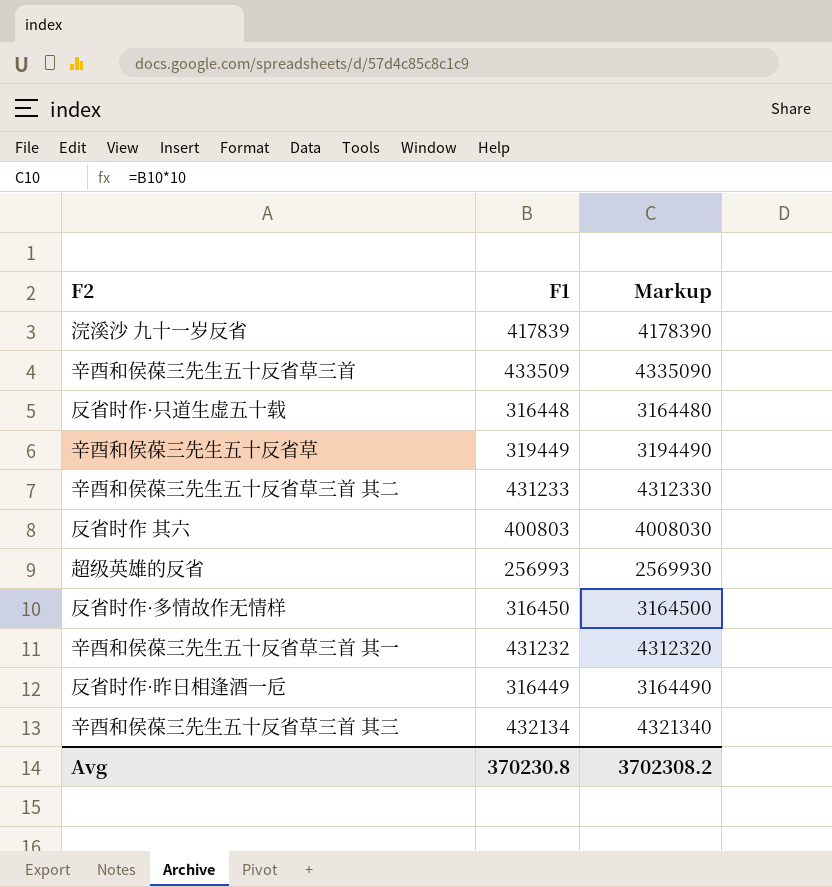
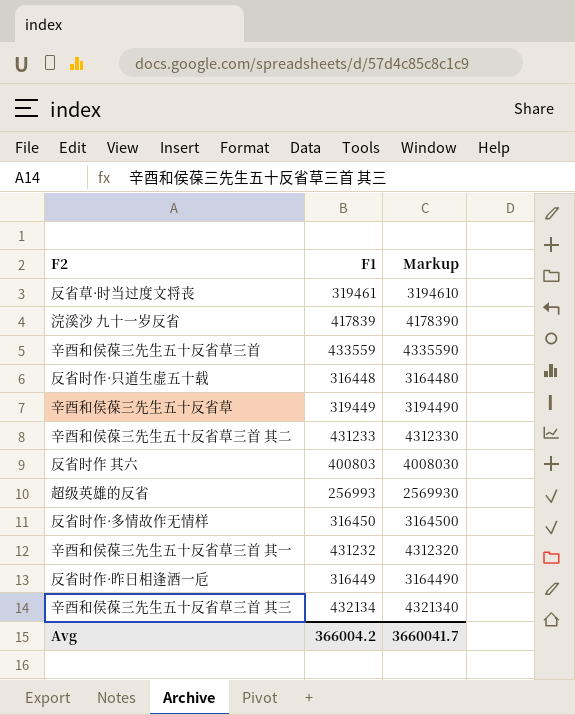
row 反省草·时当过度文将丧: none -> 319461 | 3194610
辛酉和侯葆三先生五十反省草三首 | F1: 433509 -> 433559
辛酉和侯葆三先生五十反省草三首 | Markup: 4335090 -> 4335590
Avg | F1: 370230.8 -> 366004.2
Avg | Markup: 3702308.2 -> 3660041.7

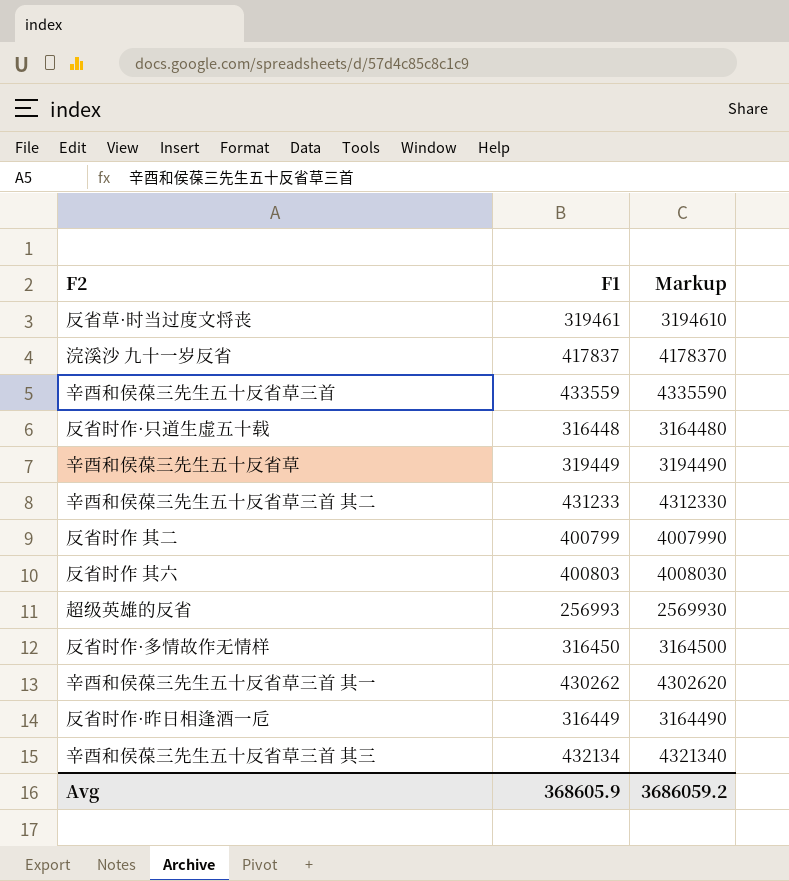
浣溪沙 九十一岁反省 | F1: 417839 -> 417837
浣溪沙 九十一岁反省 | Markup: 4178390 -> 4178370
row 反省时作 其二: none -> 400799 | 4007990
辛酉和侯葆三先生五十反省草三首 其一 | F1: 431232 -> 430262
辛酉和侯葆三先生五十反省草三首 其一 | Markup: 4312320 -> 4302620
Avg | F1: 366004.2 -> 368605.9
Avg | Markup: 3660041.7 -> 3686059.2

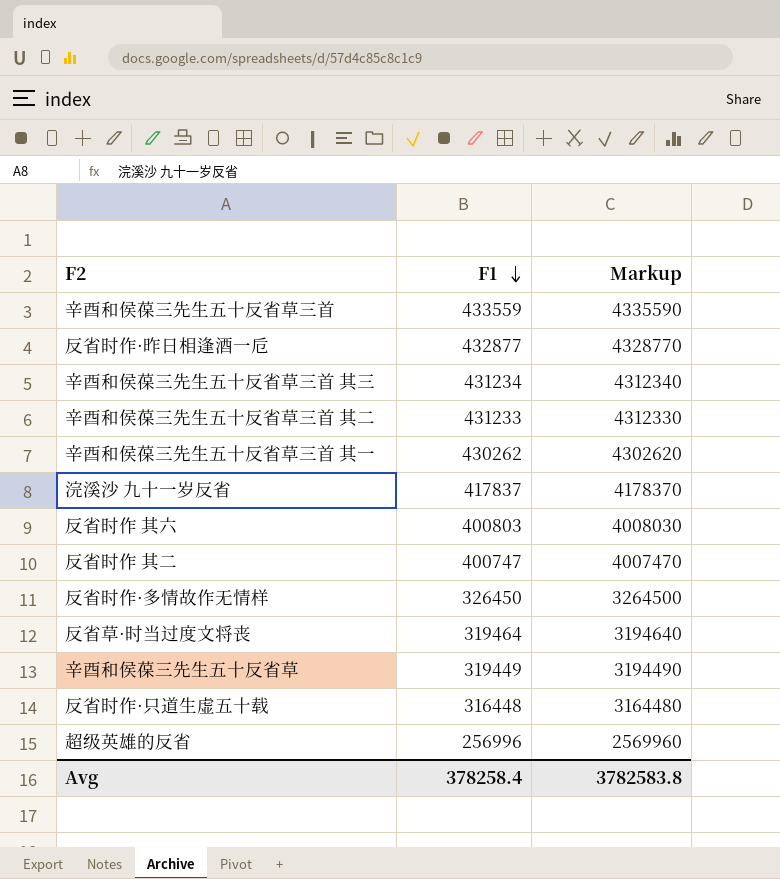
row order: none -> F1 descending
反省时作·昨日相逢酒一卮 | F1: 316449 -> 432877
反省时作·昨日相逢酒一卮 | Markup: 3164490 -> 4328770
辛酉和侯葆三先生五十反省草三首 其三 | F1: 432134 -> 431234
辛酉和侯葆三先生五十反省草三首 其三 | Markup: 4321340 -> 4312340
反省时作 其二 | F1: 400799 -> 400747
反省时作 其二 | Markup: 4007990 -> 4007470
反省时作·多情故作无情样 | F1: 316450 -> 326450
反省时作·多情故作无情样 | Markup: 3164500 -> 3264500
反省草·时当过度文将丧 | F1: 319461 -> 319464
反省草·时当过度文将丧 | Markup: 3194610 -> 3194640
超级英雄的反省 | F1: 256993 -> 256996
超级英雄的反省 | Markup: 2569930 -> 2569960
Avg | F1: 368605.9 -> 378258.4
Avg | Markup: 3686059.2 -> 3782583.8

